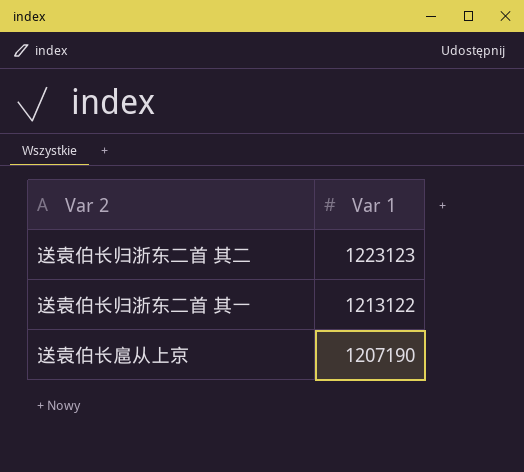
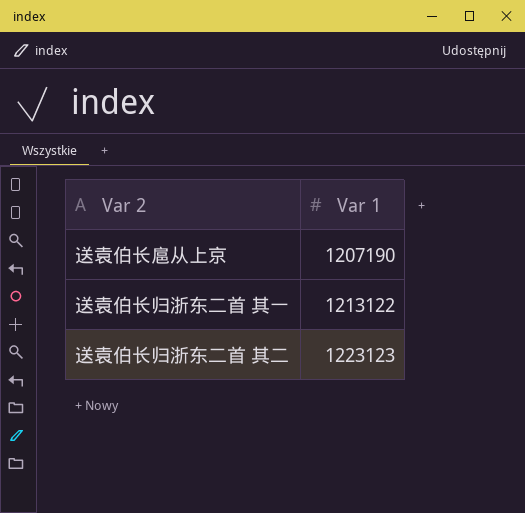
row order: Var 1 descending -> Var 1 ascending

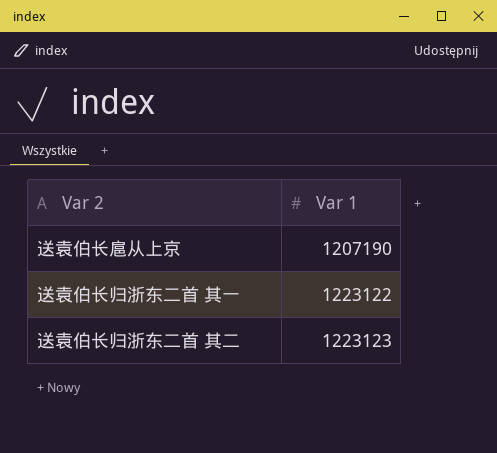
送袁伯长归浙东二首 其一 | Var 1: 1213122 -> 1223122

